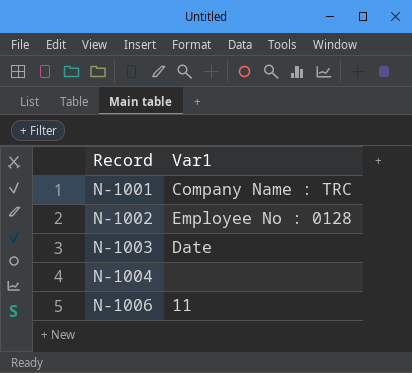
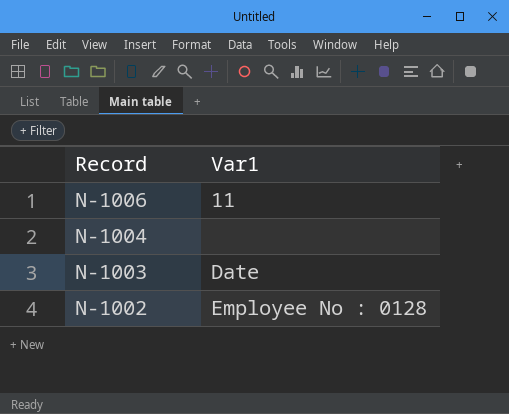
row order: Record ascending -> Record descending
row N-1001: Company Name : TRC -> none

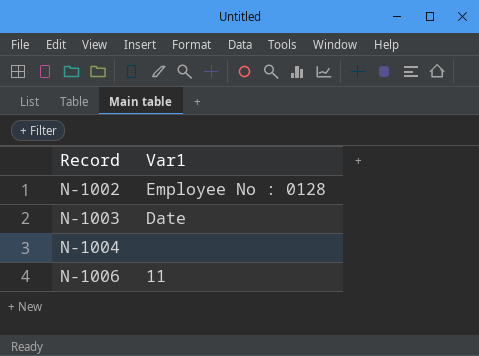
row order: Record descending -> Record ascending

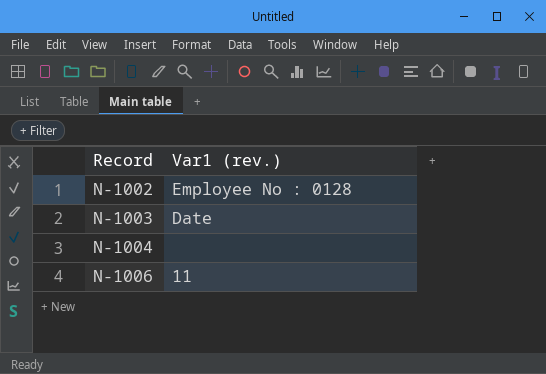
column name: Var1 -> Var1 (rev.)

